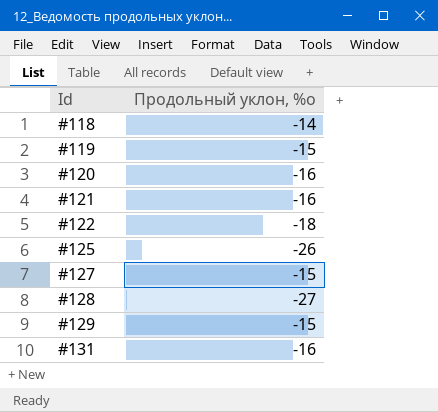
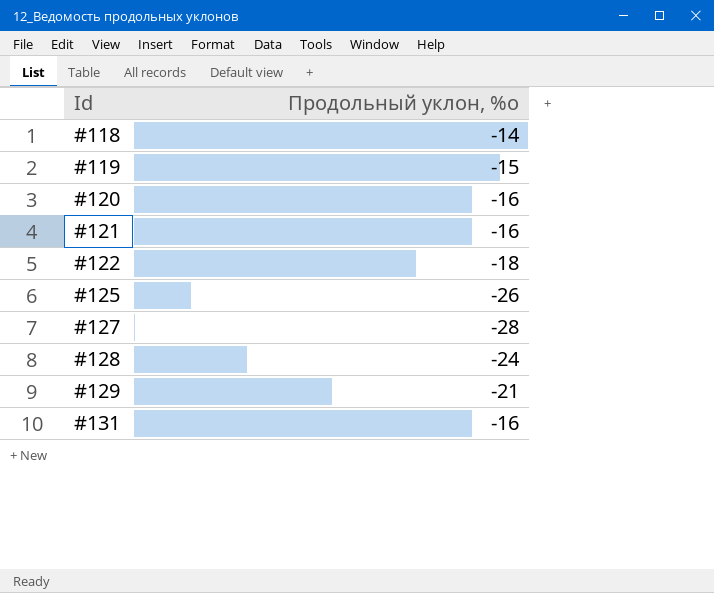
#127 | Продольный уклон, %о: -15 -> -28
#128 | Продольный уклон, %о: -27 -> -24
#129 | Продольный уклон, %о: -15 -> -21

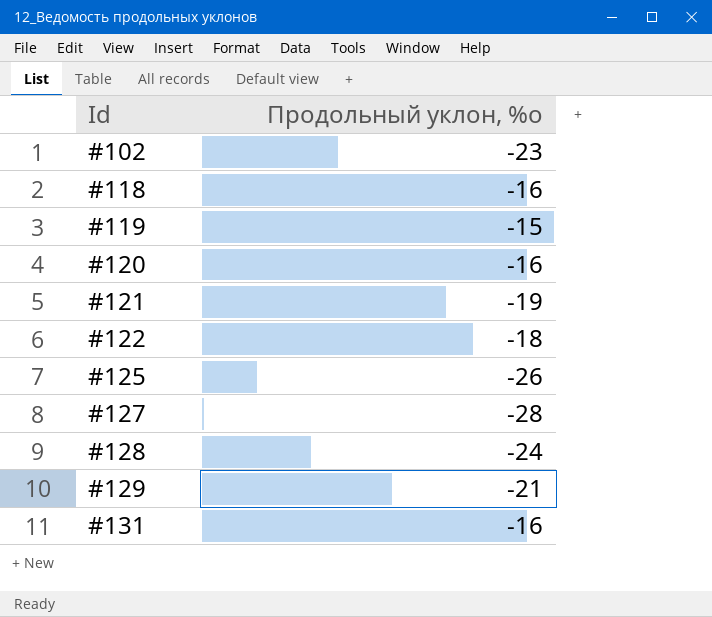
row #102: none -> -23
#118 | Продольный уклон, %о: -14 -> -16
#121 | Продольный уклон, %о: -16 -> -19

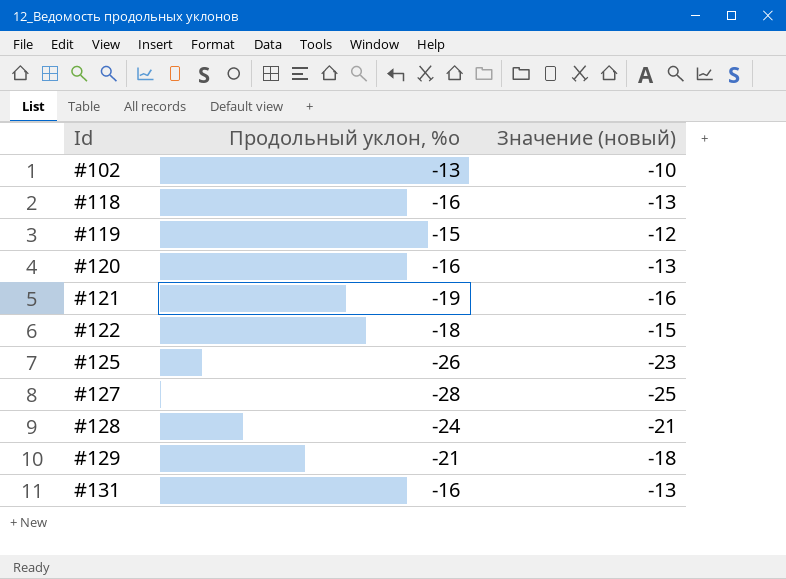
column Значение (новый) | formula: none -> [Продольный уклон, %о] + 3
#102 | Продольный уклон, %о: -23 -> -13

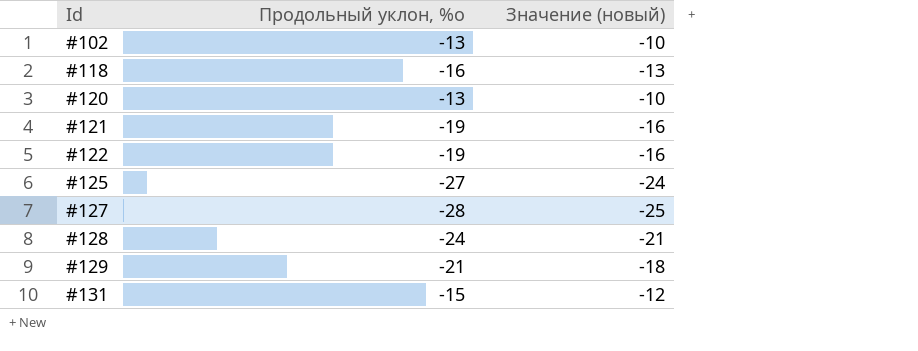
row #119: -15 | -12 -> none
#120 | Продольный уклон, %о: -16 -> -13
#120 | Значение (новый): -13 -> -10
#122 | Продольный уклон, %о: -18 -> -19
#122 | Значение (новый): -15 -> -16
#125 | Продольный уклон, %о: -26 -> -27
#125 | Значение (новый): -23 -> -24
#131 | Продольный уклон, %о: -16 -> -15
#131 | Значение (новый): -13 -> -12

